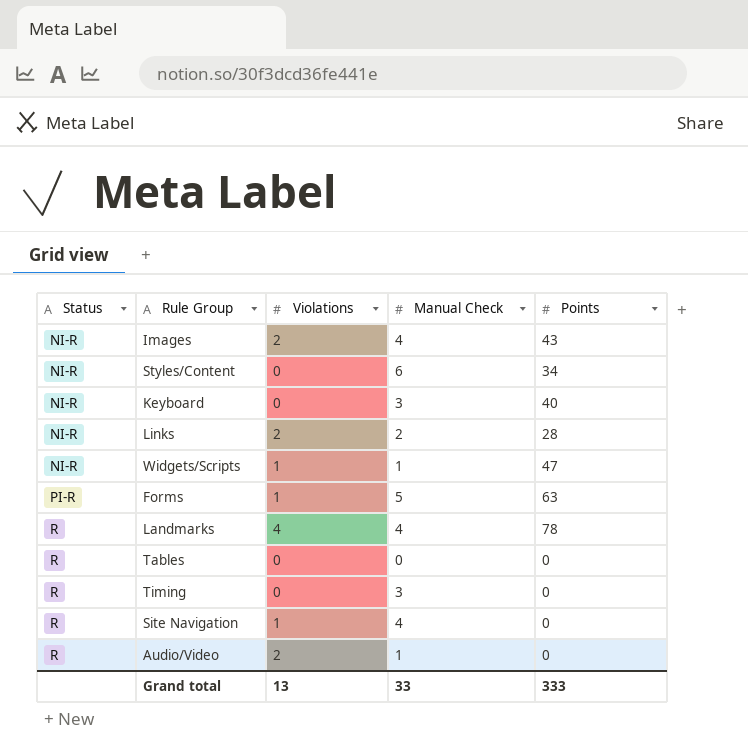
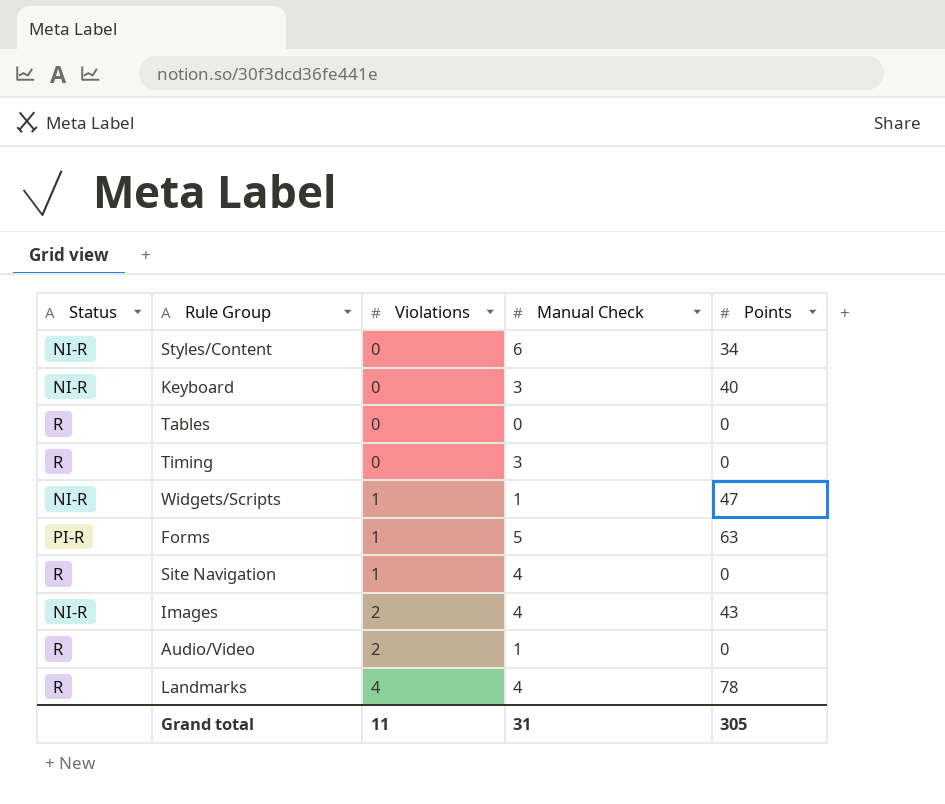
row order: Status ascending -> Violations ascending
row Links: NI-R | 2 | 2 | 28 -> none
Grand total | Violations: 13 -> 11
Grand total | Manual Check: 33 -> 31
Grand total | Points: 333 -> 305

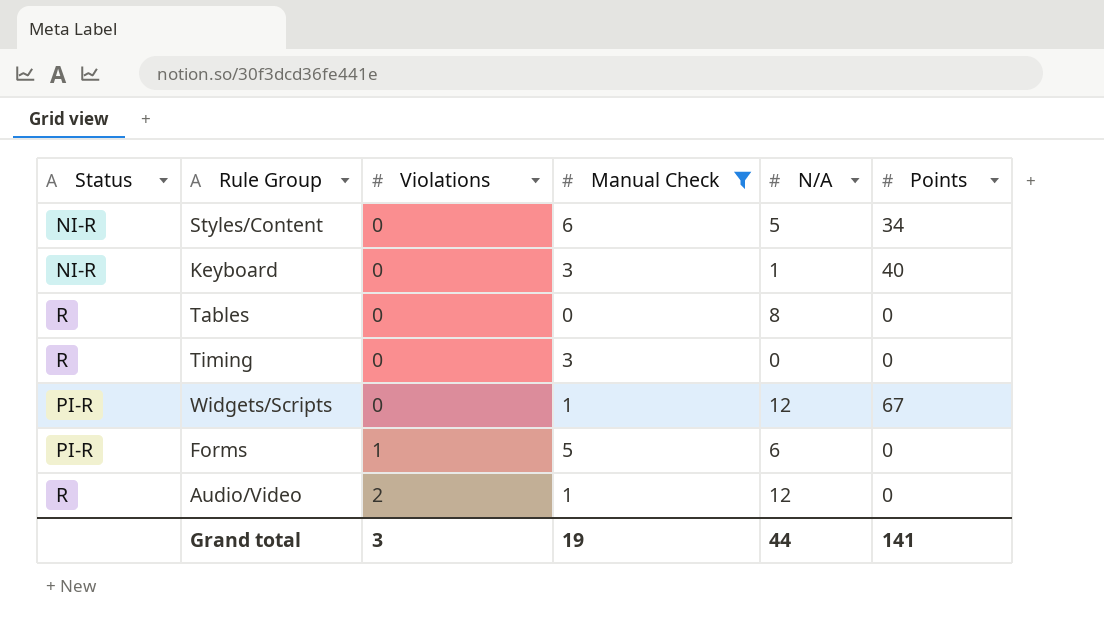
filter: none -> Manual Check != 4
column N/A | position: none -> 5
Widgets/Scripts | Status: NI-R -> PI-R
Widgets/Scripts | Violations: 1 -> 0
Widgets/Scripts | Points: 47 -> 67
Forms | Points: 63 -> 0
Grand total | Violations: 11 -> 3
Grand total | Manual Check: 31 -> 19
Grand total | Points: 305 -> 141

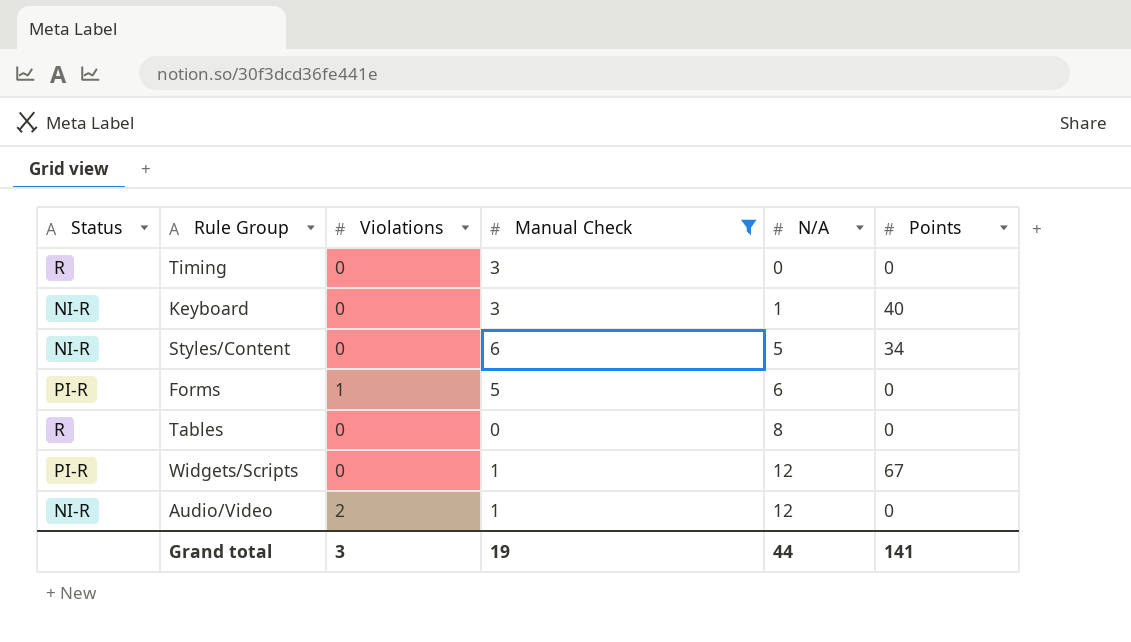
row order: Violations ascending -> N/A ascending
Audio/Video | Status: R -> NI-R

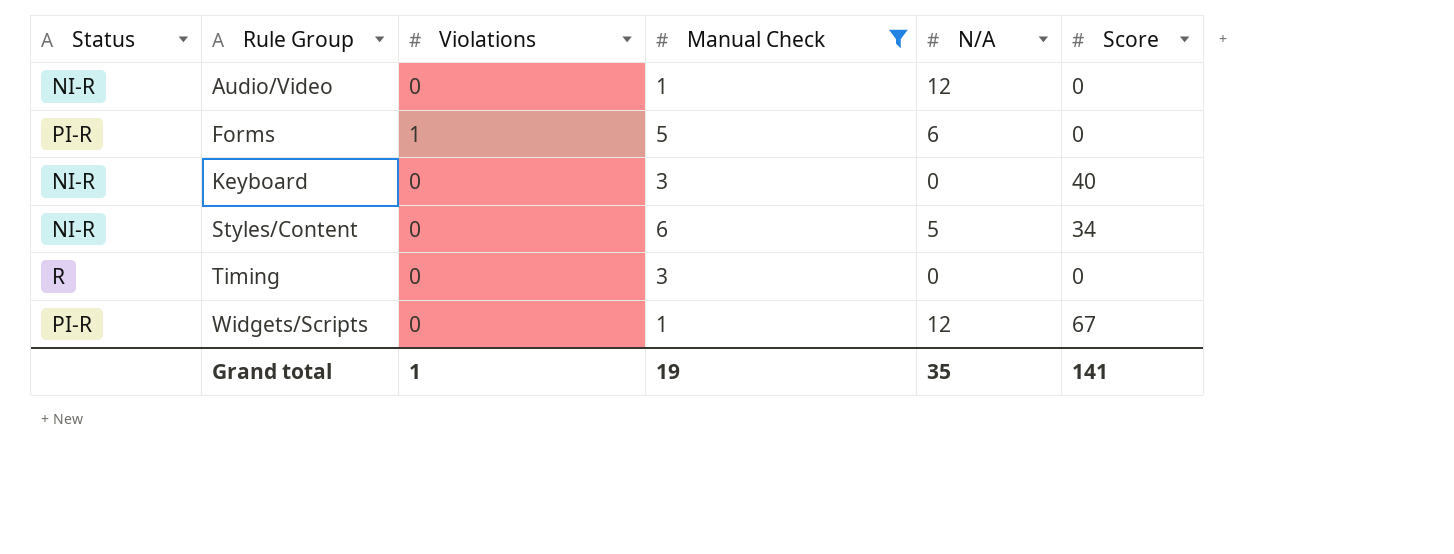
row order: N/A ascending -> Rule Group ascending
column name: Points -> Score
row Tables: R | 0 | 0 | 8 | 0 -> none
Audio/Video | Violations: 2 -> 0
Keyboard | N/A: 1 -> 0
Grand total | Violations: 3 -> 1
Grand total | N/A: 44 -> 35

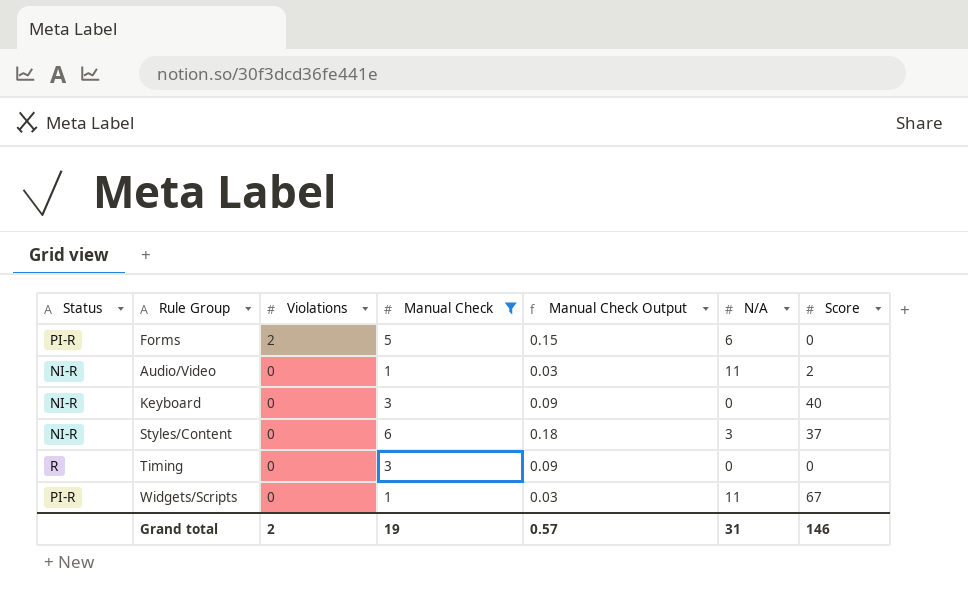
row order: Rule Group ascending -> Violations descending
column Manual Check Output | formula: none -> [Manual Check] * 0.03
Forms | Violations: 1 -> 2
Audio/Video | N/A: 12 -> 11
Audio/Video | Score: 0 -> 2
Styles/Content | N/A: 5 -> 3
Styles/Content | Score: 34 -> 37
Widgets/Scripts | N/A: 12 -> 11
Grand total | Violations: 1 -> 2
Grand total | N/A: 35 -> 31
Grand total | Score: 141 -> 146

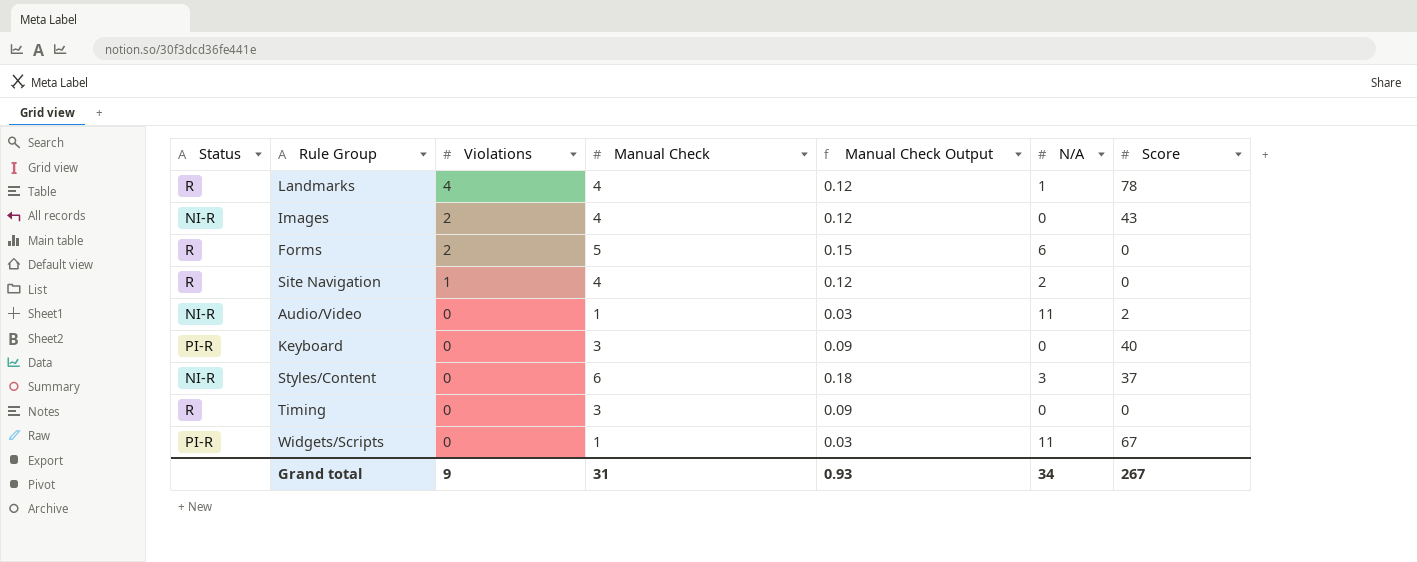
filter: Manual Check != 4 -> none
Forms | Status: PI-R -> R
Keyboard | Status: NI-R -> PI-R
Grand total | Violations: 2 -> 9
Grand total | Manual Check: 19 -> 31
Grand total | Manual Check Output: 0.57 -> 0.93
Grand total | N/A: 31 -> 34
Grand total | Score: 146 -> 267

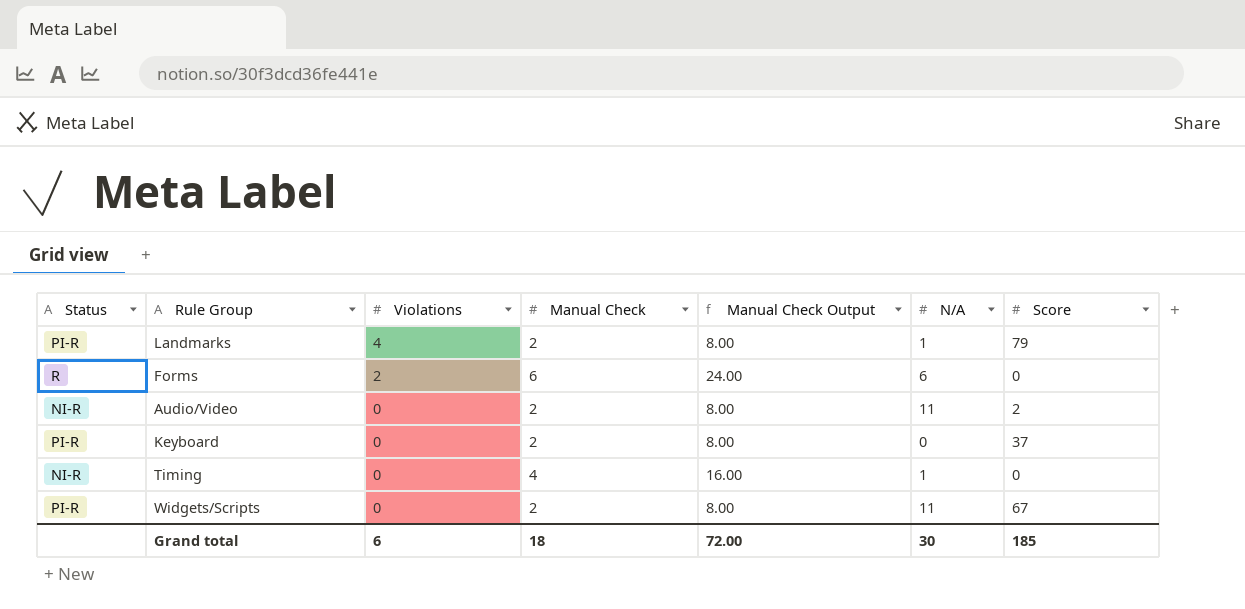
column Manual Check Output | formula: [Manual Check] * 0.03 -> [Manual Check] * 4
row Images: NI-R | 2 | 4 | 0.12 | 0 | 43 -> none
row Site Navigation: R | 1 | 4 | 0.12 | 2 | 0 -> none
row Styles/Content: NI-R | 0 | 6 | 0.18 | 3 | 37 -> none
Landmarks | Status: R -> PI-R
Landmarks | Manual Check: 4 -> 2
Landmarks | Score: 78 -> 79
Forms | Manual Check: 5 -> 6
Audio/Video | Manual Check: 1 -> 2
Keyboard | Manual Check: 3 -> 2
Keyboard | Score: 40 -> 37
Timing | Status: R -> NI-R
Timing | Manual Check: 3 -> 4
Timing | N/A: 0 -> 1
Widgets/Scripts | Manual Check: 1 -> 2
Grand total | Violations: 9 -> 6
Grand total | Manual Check: 31 -> 18
Grand total | Manual Check Output: 0.93 -> 72.00
Grand total | N/A: 34 -> 30
Grand total | Score: 267 -> 185

